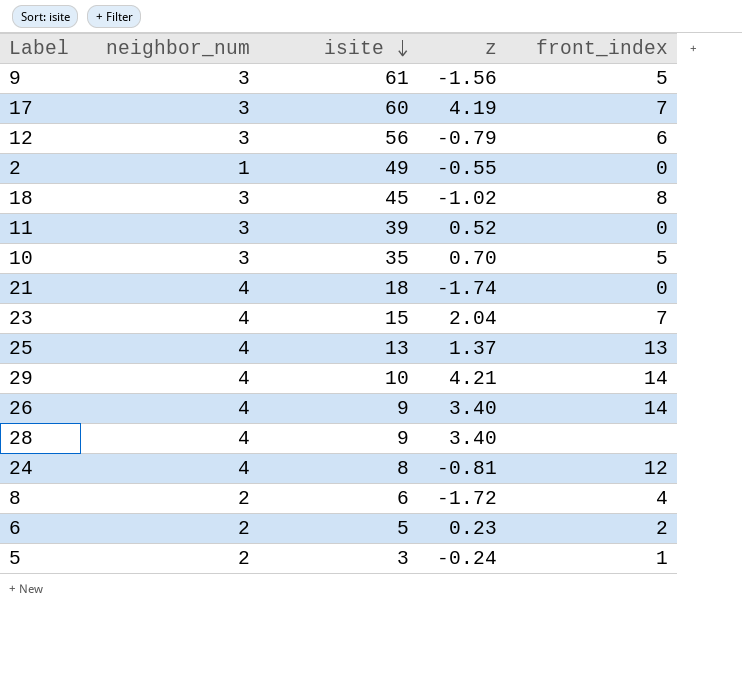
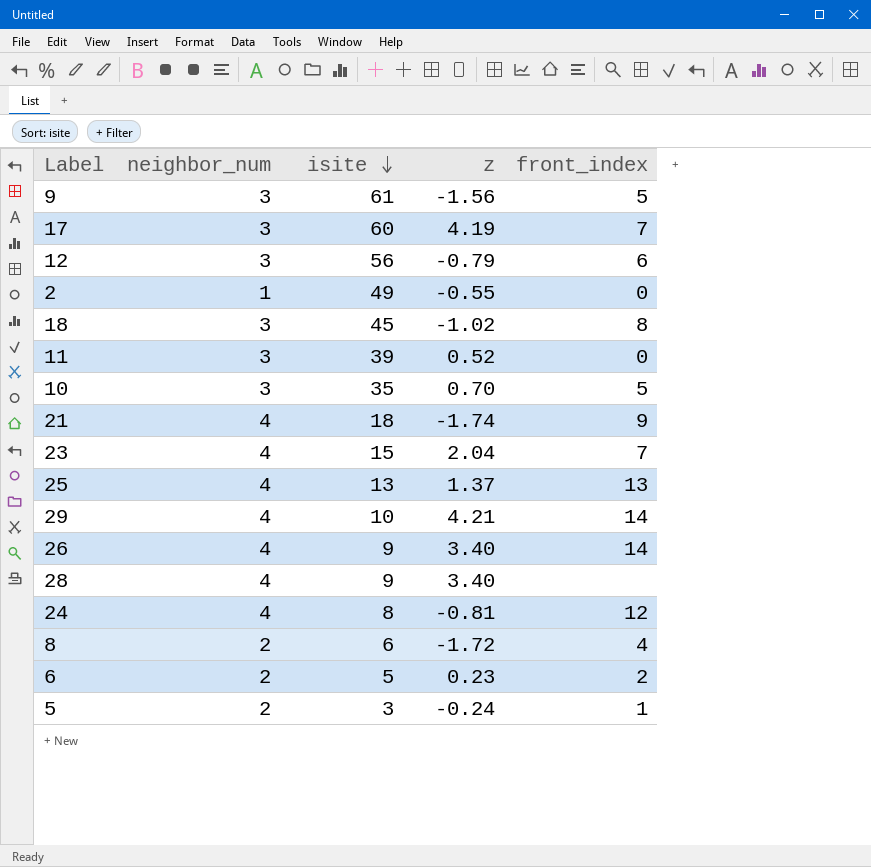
21 | front_index: 0 -> 9

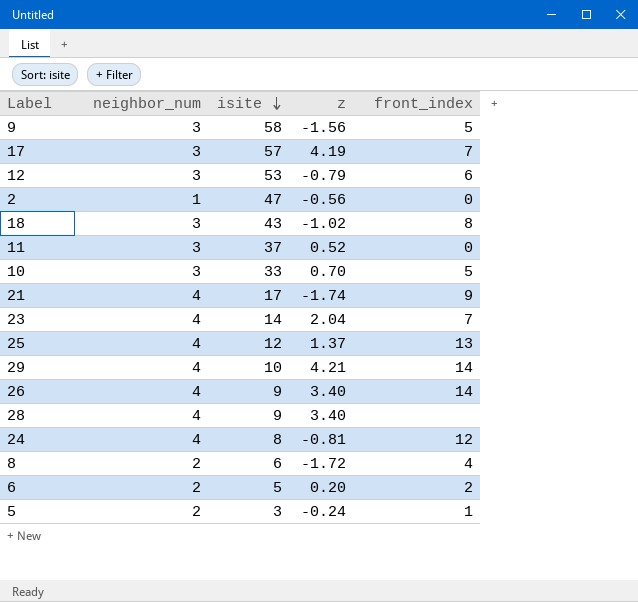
9 | isite: 61 -> 58
17 | isite: 60 -> 57
12 | isite: 56 -> 53
2 | isite: 49 -> 47
2 | z: -0.55 -> -0.56
18 | isite: 45 -> 43
11 | isite: 39 -> 37
10 | isite: 35 -> 33
21 | isite: 18 -> 17
23 | isite: 15 -> 14
25 | isite: 13 -> 12
6 | z: 0.23 -> 0.20

